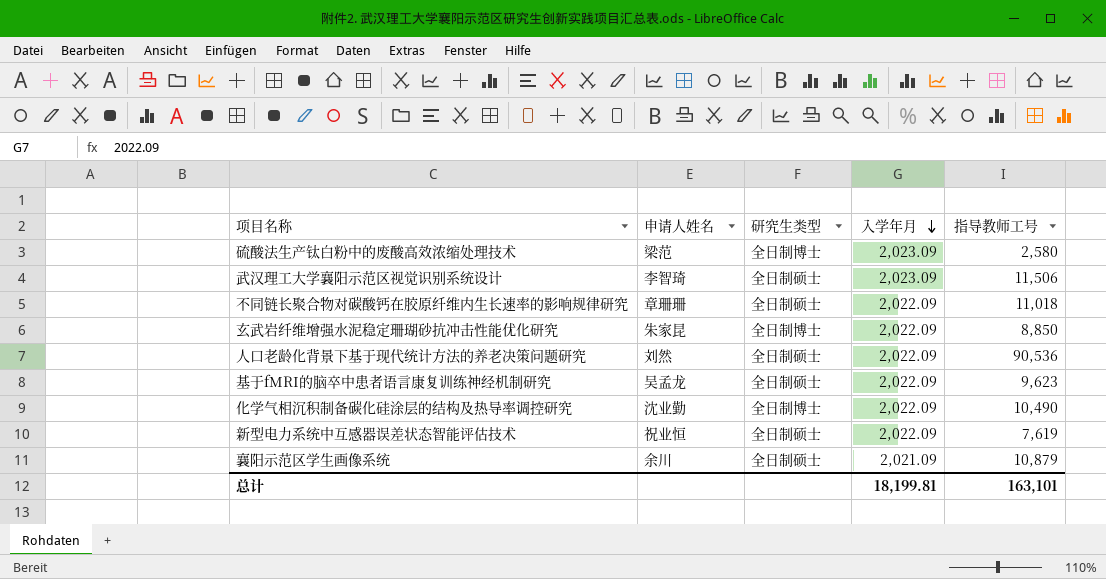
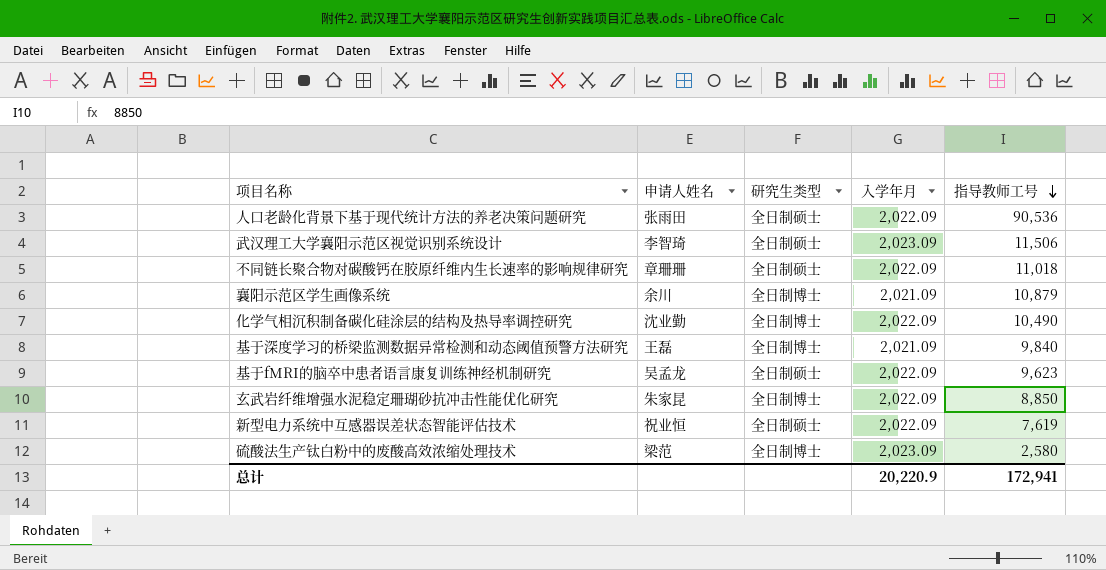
row order: 入学年月 descending -> 指导教师工号 descending
人口老龄化背景下基于现代统计方法的养老决策问题研究 | 申请人姓名: 刘然 -> 张雨田
襄阳示范区学生画像系统 | 研究生类型: 全日制硕士 -> 全日制博士
row 基于深度学习的桥梁监测数据异常检测和动态阈值预警方法研究: none -> 王磊 | 全日制博士 | 2,021.09 | 9,840
总计 | 入学年月: 18,199.81 -> 20,220.9
总计 | 指导教师工号: 163,101 -> 172,941

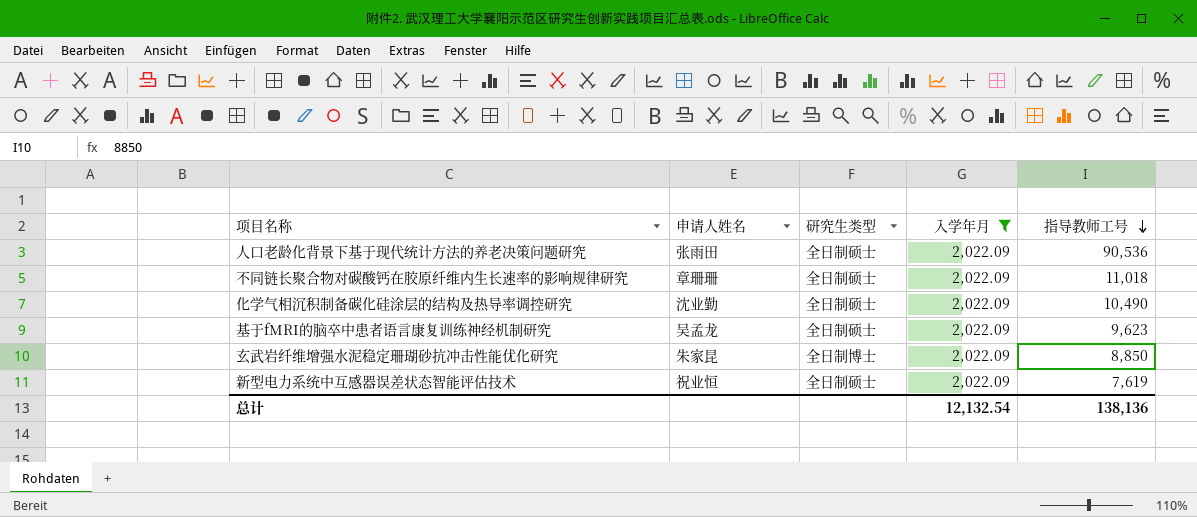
filter: none -> 入学年月 = 2,022.09
化学气相沉积制备碳化硅涂层的结构及热导率调控研究 | 研究生类型: 全日制博士 -> 全日制硕士
总计 | 入学年月: 20,220.9 -> 12,132.54
总计 | 指导教师工号: 172,941 -> 138,136

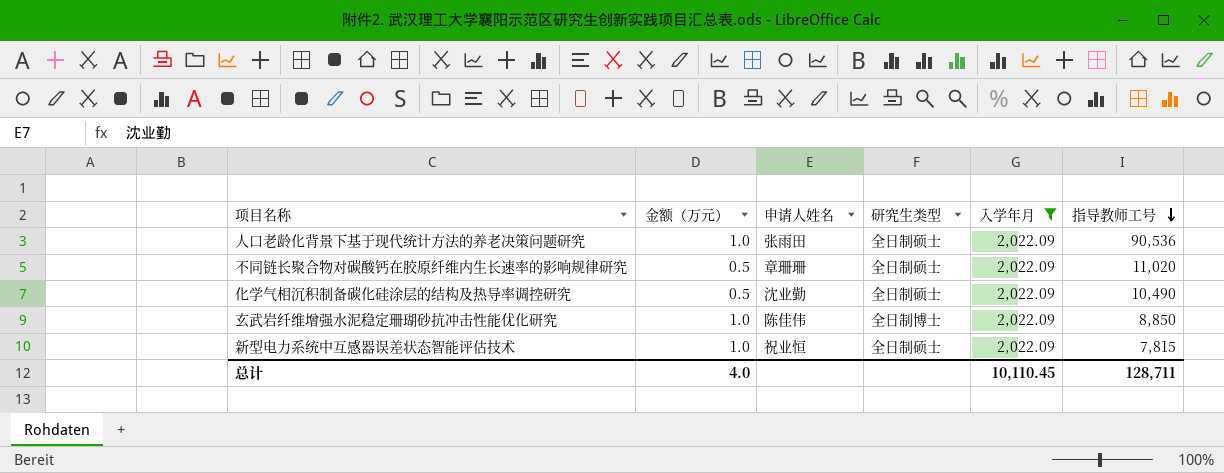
column 金额（万元） | position: none -> 2
row 基于fMRI的脑卒中患者语言康复训练神经机制研究: 吴孟龙 | 全日制硕士 | 2,022.09 | 9,623 -> none
不同链长聚合物对碳酸钙在胶原纤维内生长速率的影响规律研究 | 指导教师工号: 11,018 -> 11,020
玄武岩纤维增强水泥稳定珊瑚砂抗冲击性能优化研究 | 申请人姓名: 朱家昆 -> 陈佳伟
新型电力系统中互感器误差状态智能评估技术 | 指导教师工号: 7,619 -> 7,815
总计 | 入学年月: 12,132.54 -> 10,110.45
总计 | 指导教师工号: 138,136 -> 128,711

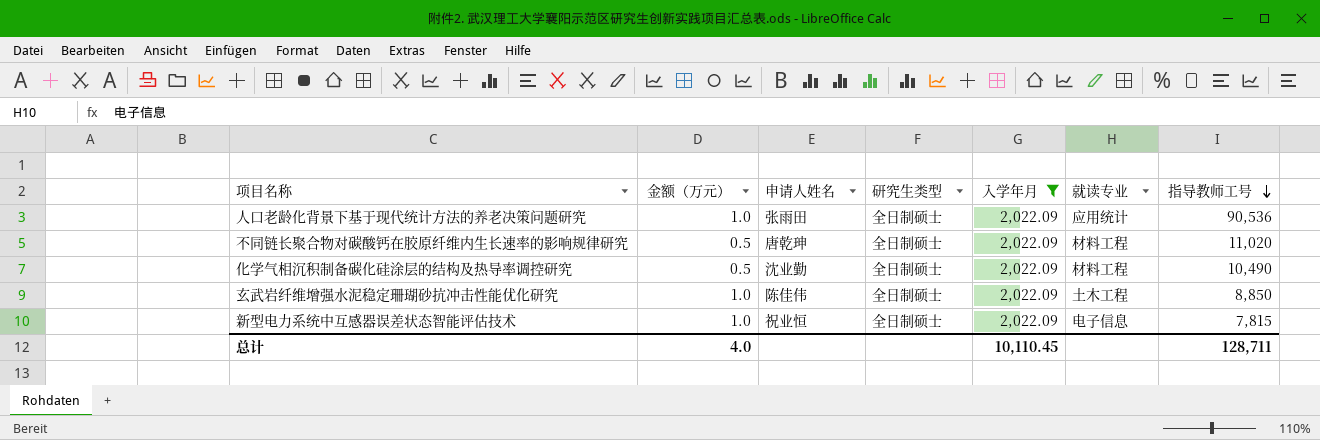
column 就读专业 | position: none -> 6
不同链长聚合物对碳酸钙在胶原纤维内生长速率的影响规律研究 | 申请人姓名: 章珊珊 -> 唐乾珅
玄武岩纤维增强水泥稳定珊瑚砂抗冲击性能优化研究 | 研究生类型: 全日制博士 -> 全日制硕士

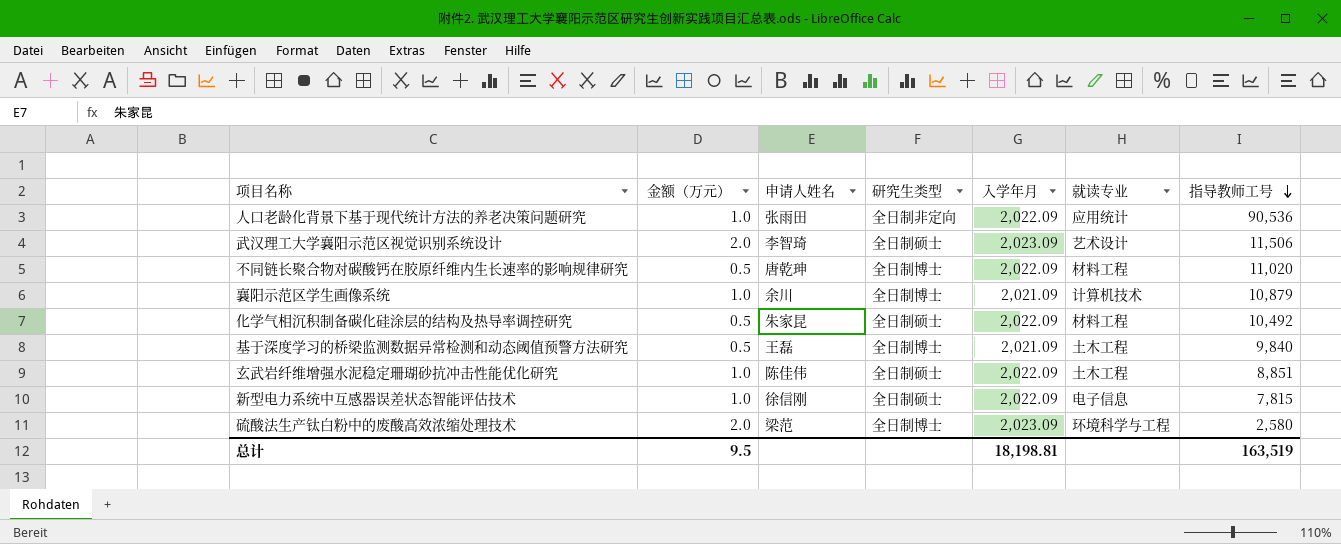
filter: 入学年月 = 2,022.09 -> none
人口老龄化背景下基于现代统计方法的养老决策问题研究 | 研究生类型: 全日制硕士 -> 全日制非定向
不同链长聚合物对碳酸钙在胶原纤维内生长速率的影响规律研究 | 研究生类型: 全日制硕士 -> 全日制博士
化学气相沉积制备碳化硅涂层的结构及热导率调控研究 | 申请人姓名: 沈业勤 -> 朱家昆
化学气相沉积制备碳化硅涂层的结构及热导率调控研究 | 指导教师工号: 10,490 -> 10,492
玄武岩纤维增强水泥稳定珊瑚砂抗冲击性能优化研究 | 指导教师工号: 8,850 -> 8,851
新型电力系统中互感器误差状态智能评估技术 | 申请人姓名: 祝业恒 -> 徐信刚
总计 | 金额（万元）: 4.0 -> 9.5
总计 | 入学年月: 10,110.45 -> 18,198.81
总计 | 指导教师工号: 128,711 -> 163,519

